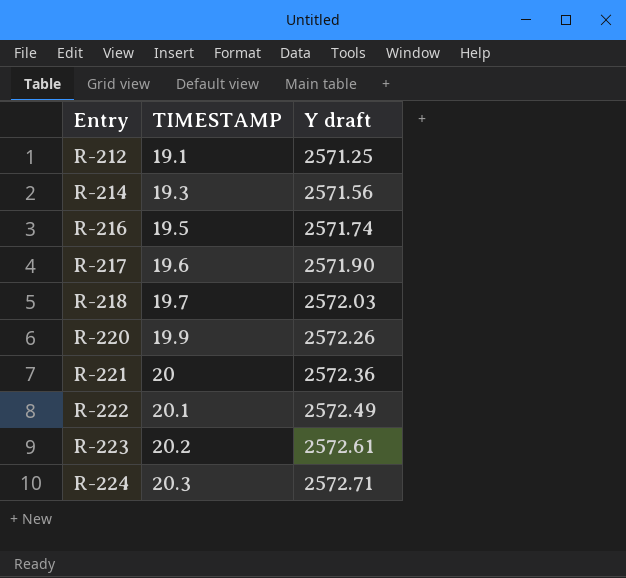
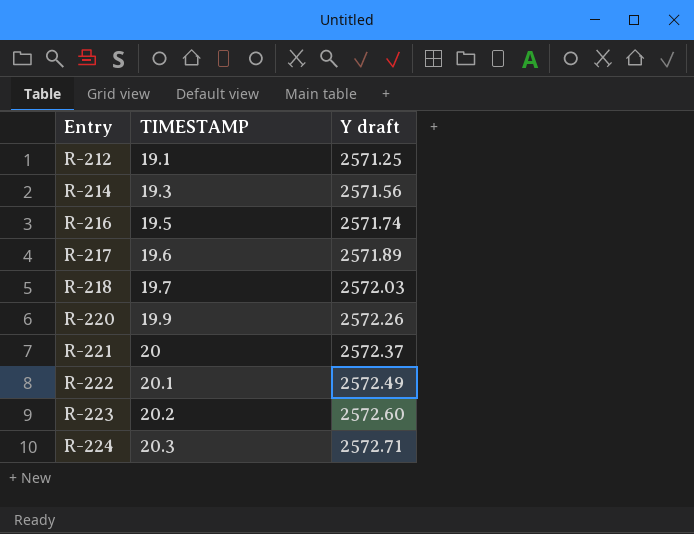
R-217 | Y draft: 2571.90 -> 2571.89
R-221 | Y draft: 2572.36 -> 2572.37
R-223 | Y draft: 2572.61 -> 2572.60

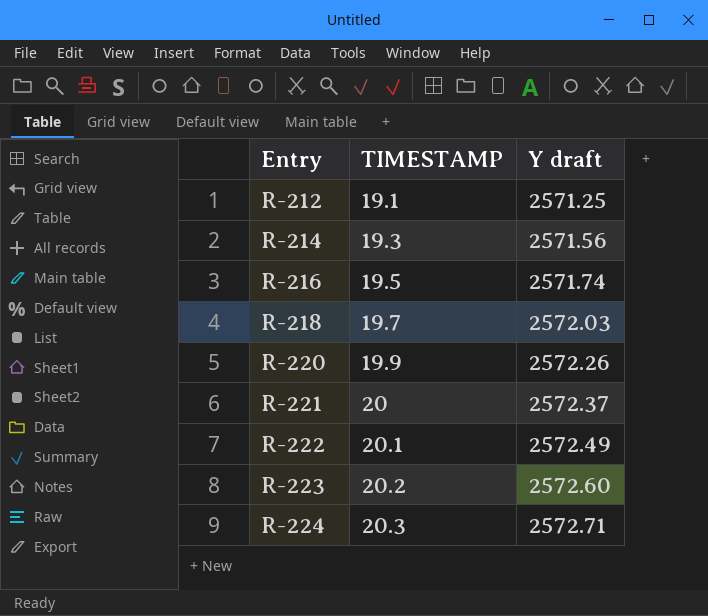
row R-217: 19.6 | 2571.89 -> none

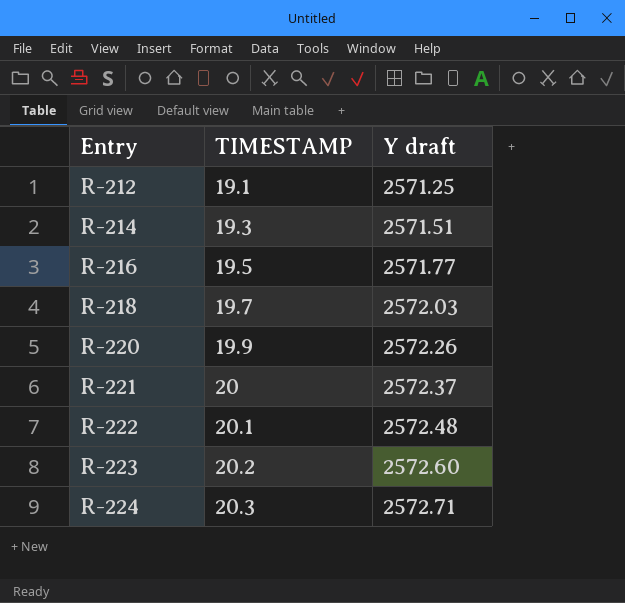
R-214 | Y draft: 2571.56 -> 2571.51
R-216 | Y draft: 2571.74 -> 2571.77
R-222 | Y draft: 2572.49 -> 2572.48

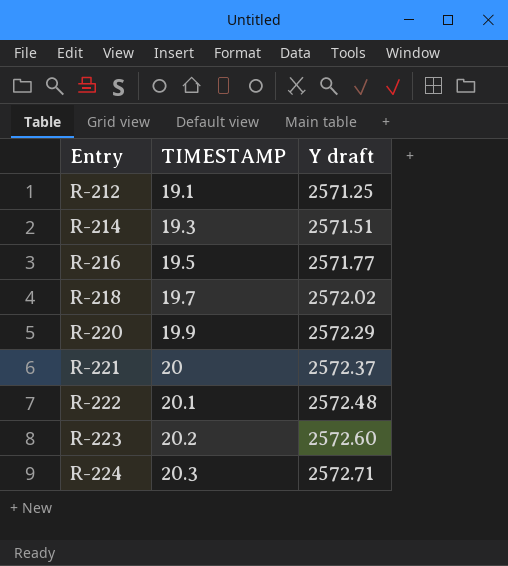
R-218 | Y draft: 2572.03 -> 2572.02
R-220 | Y draft: 2572.26 -> 2572.29

